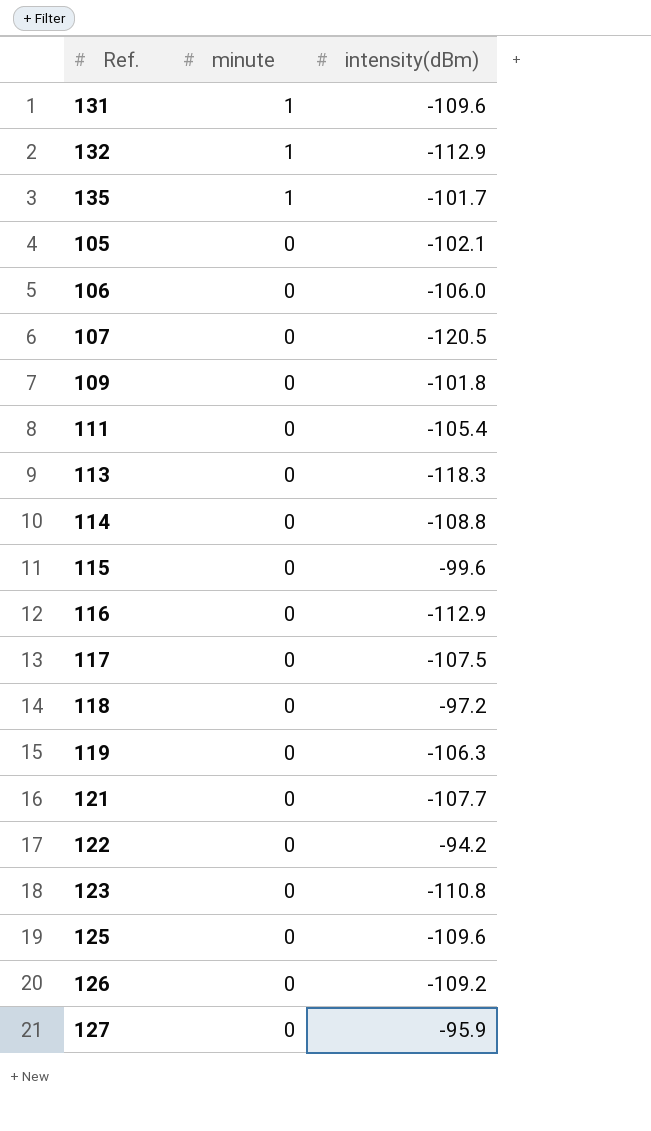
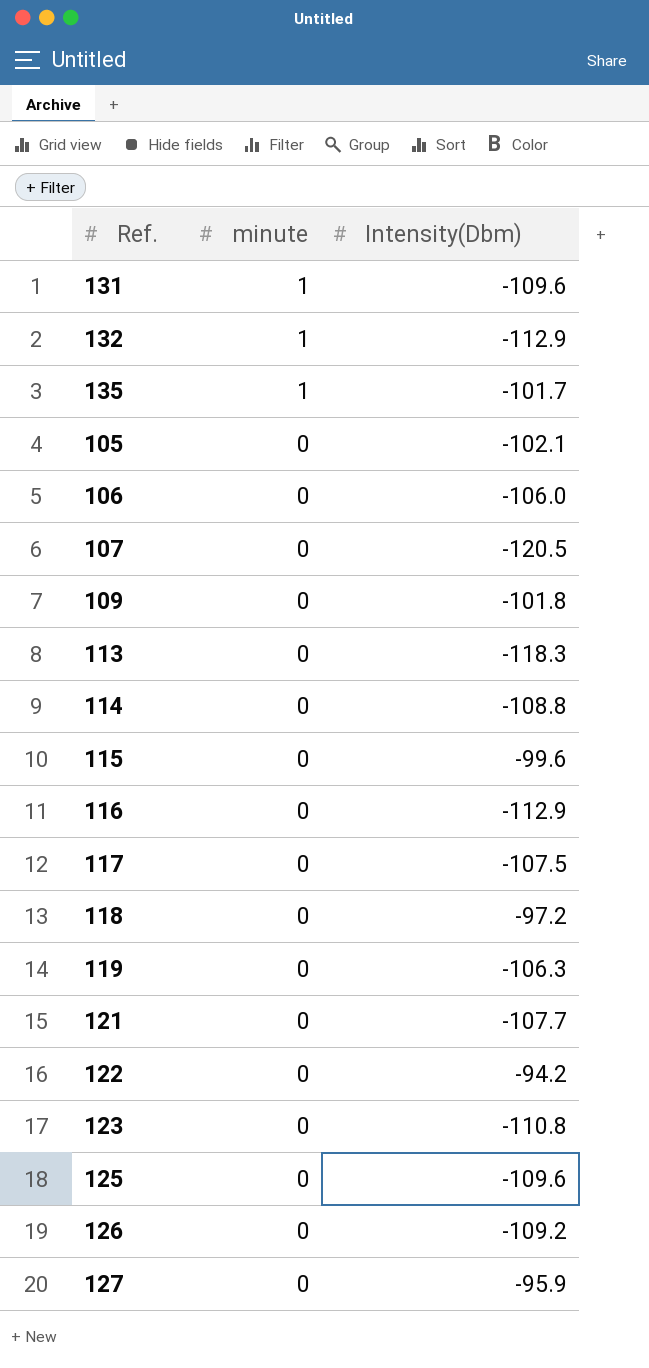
column name: intensity(dBm) -> Intensity(Dbm)
row 111: 0 | -105.4 -> none

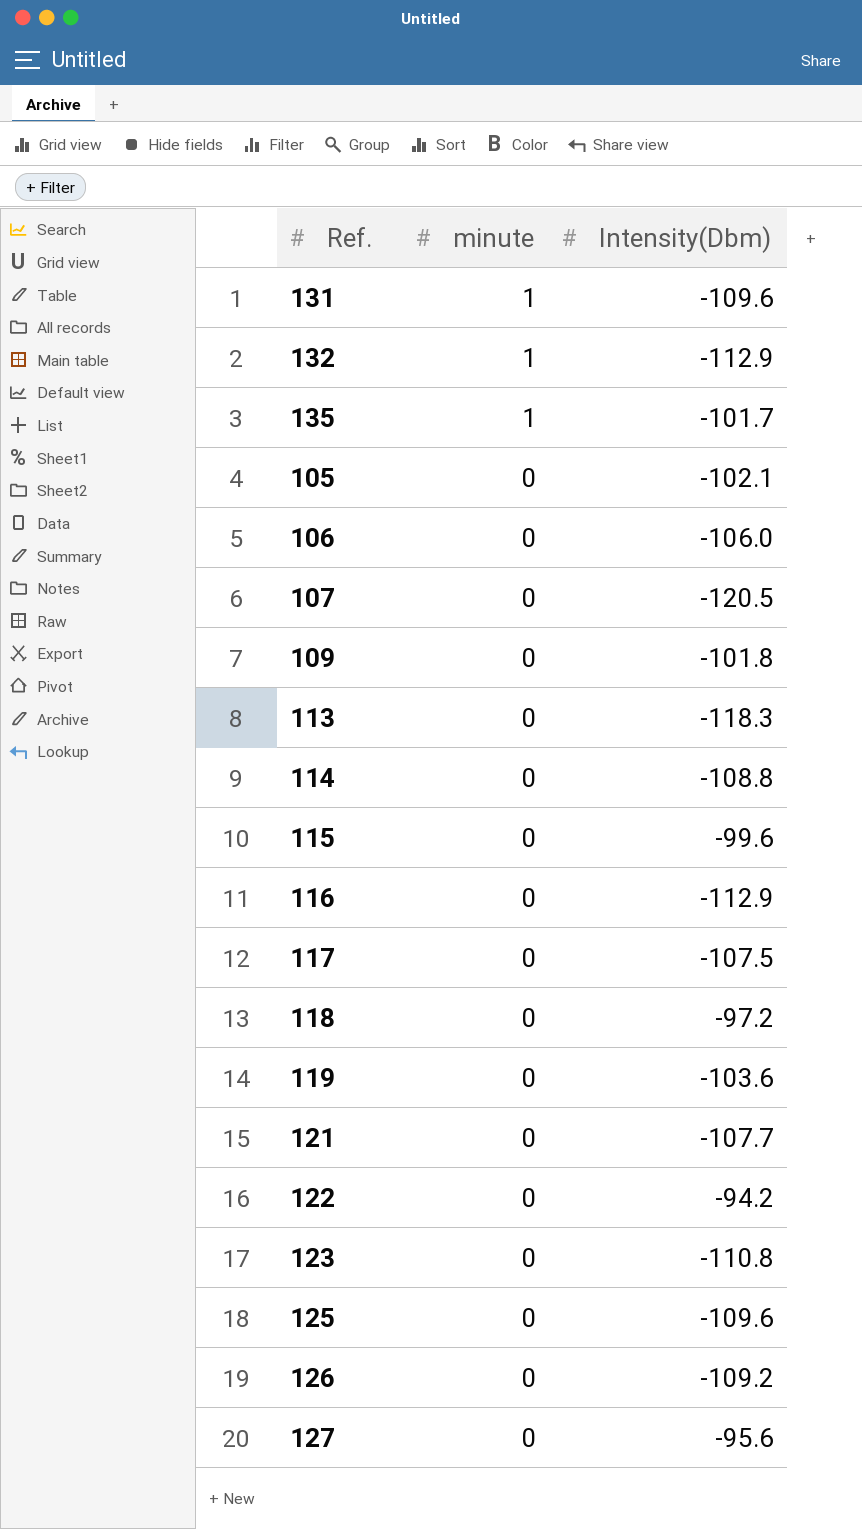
119 | Intensity(Dbm): -106.3 -> -103.6
127 | Intensity(Dbm): -95.9 -> -95.6

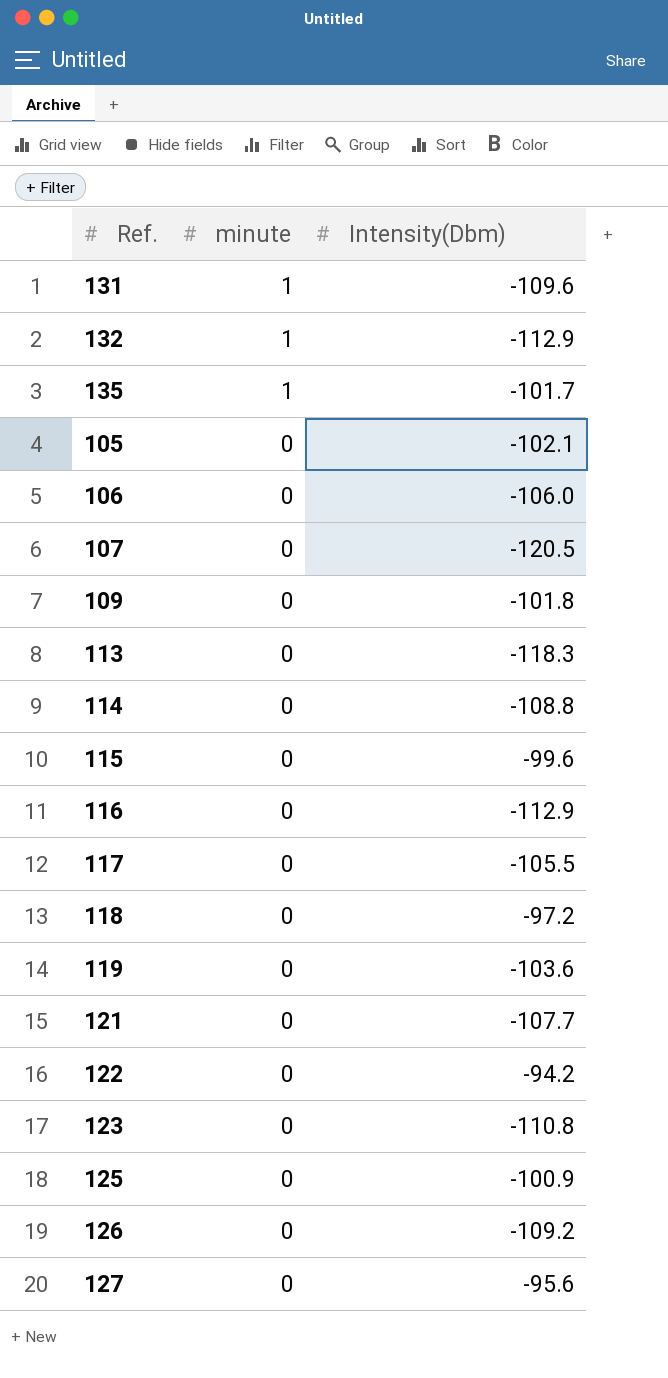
117 | Intensity(Dbm): -107.5 -> -105.5
125 | Intensity(Dbm): -109.6 -> -100.9

